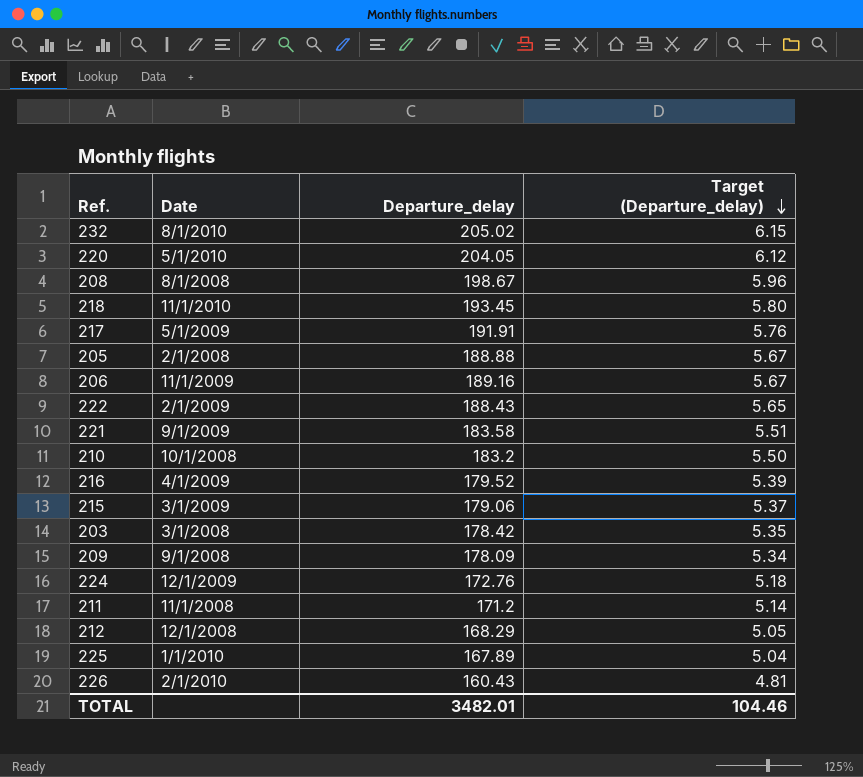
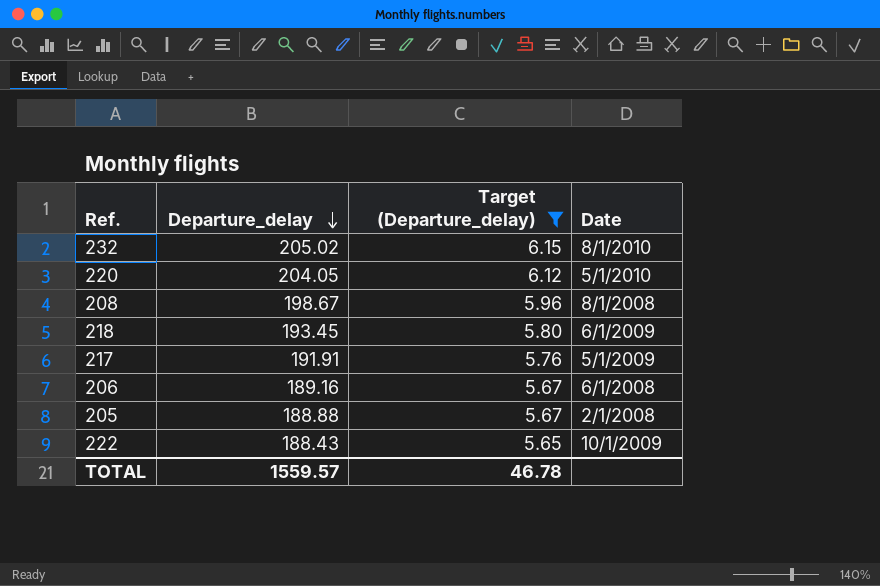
filter: none -> Target (Departure_delay) >= 5.65
row order: Target (Departure_delay) descending -> Departure_delay descending
column Date | position: 2 -> 4
218 | Date: 11/1/2010 -> 6/1/2009
206 | Date: 11/1/2009 -> 6/1/2008
222 | Date: 2/1/2009 -> 10/1/2009
TOTAL | Departure_delay: 3482.01 -> 1559.57
TOTAL | Target (Departure_delay): 104.46 -> 46.78

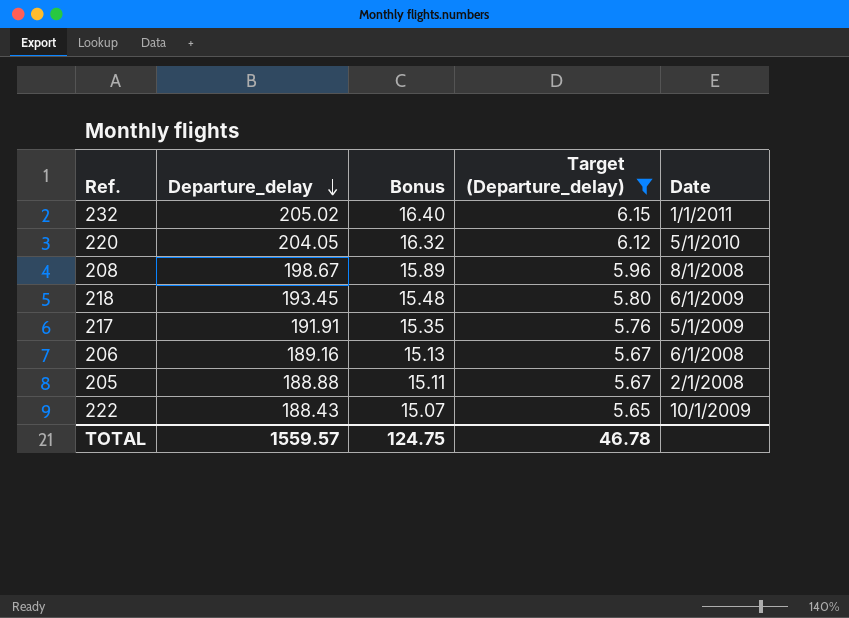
column Bonus | formula: none -> [Departure_delay] * 0.08
232 | Date: 8/1/2010 -> 1/1/2011

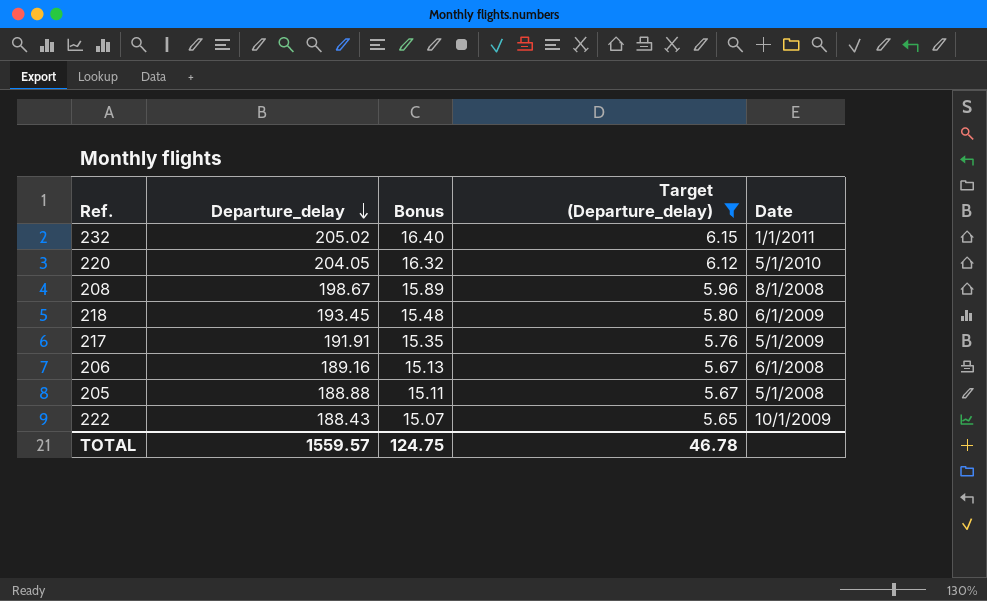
205 | Date: 2/1/2008 -> 5/1/2008

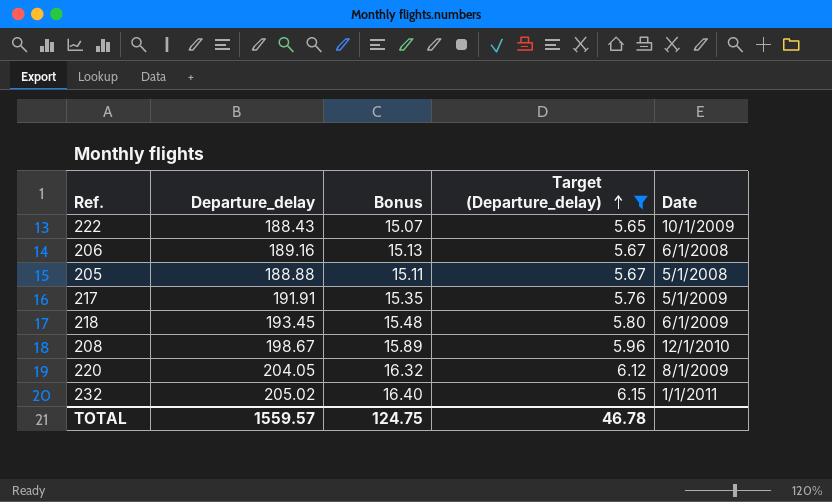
row order: Departure_delay descending -> Target (Departure_delay) ascending
208 | Date: 8/1/2008 -> 12/1/2010
220 | Date: 5/1/2010 -> 8/1/2009

